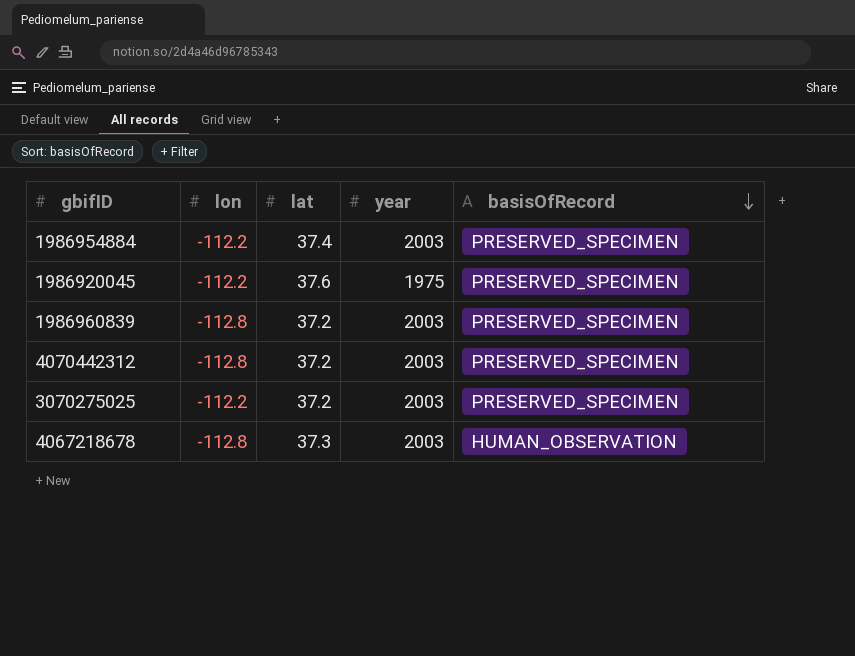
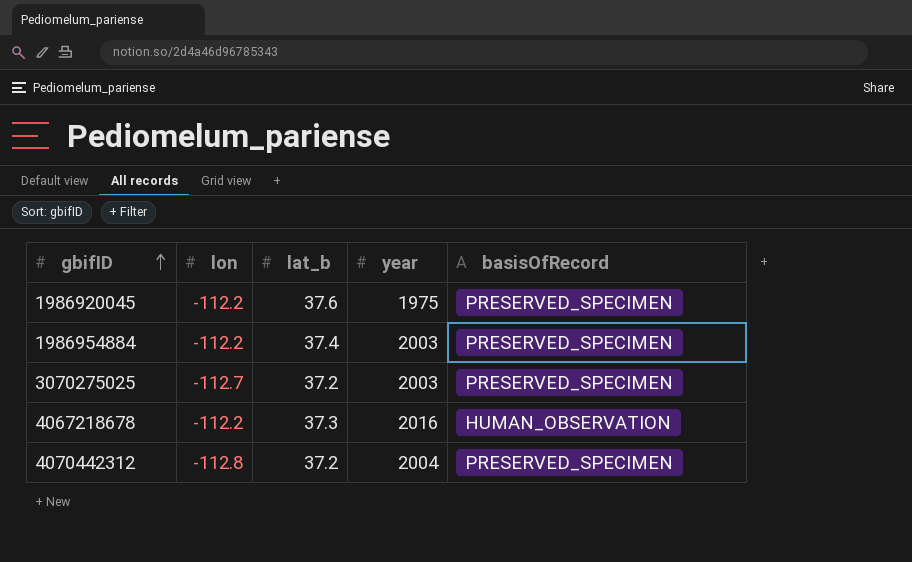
row order: basisOfRecord descending -> gbifID ascending
column name: lat -> lat_b
row 1986960839: -112.8 | 37.2 | 2003 | PRESERVED_SPECIMEN -> none
3070275025 | lon: -112.2 -> -112.7
4067218678 | lon: -112.8 -> -112.2
4067218678 | year: 2003 -> 2016
4070442312 | year: 2003 -> 2004

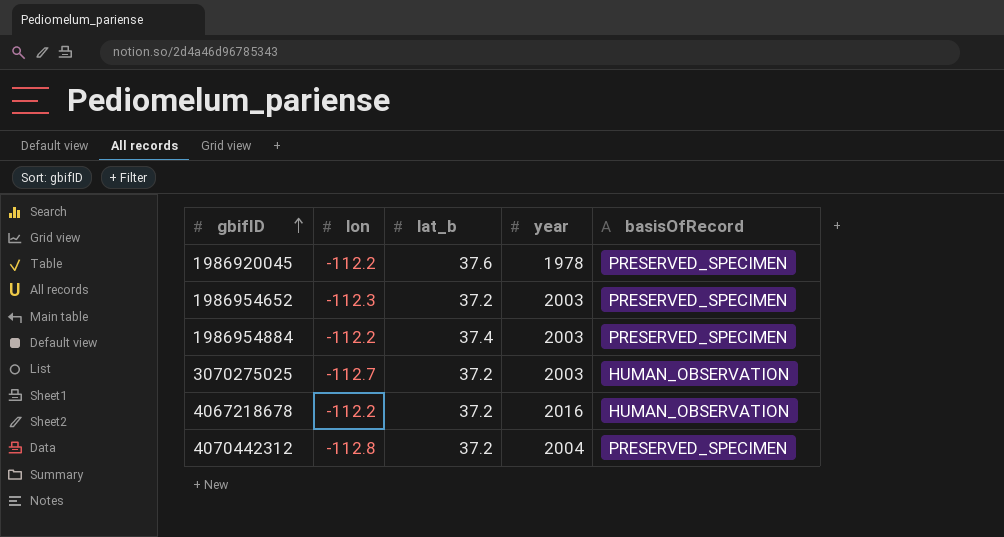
1986920045 | year: 1975 -> 1978
row 1986954652: none -> -112.3 | 37.2 | 2003 | PRESERVED_SPECIMEN
3070275025 | basisOfRecord: PRESERVED_SPECIMEN -> HUMAN_OBSERVATION
4067218678 | lat_b: 37.3 -> 37.2

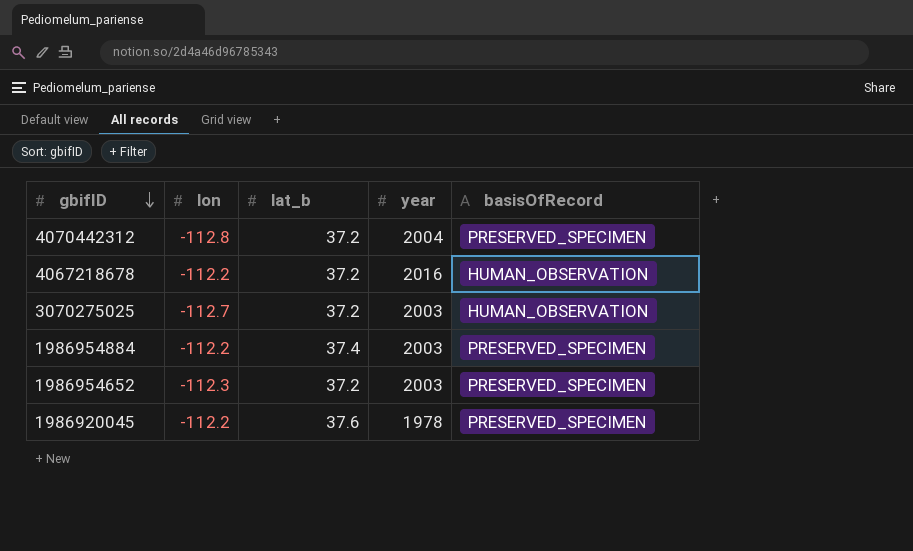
row order: gbifID ascending -> gbifID descending

